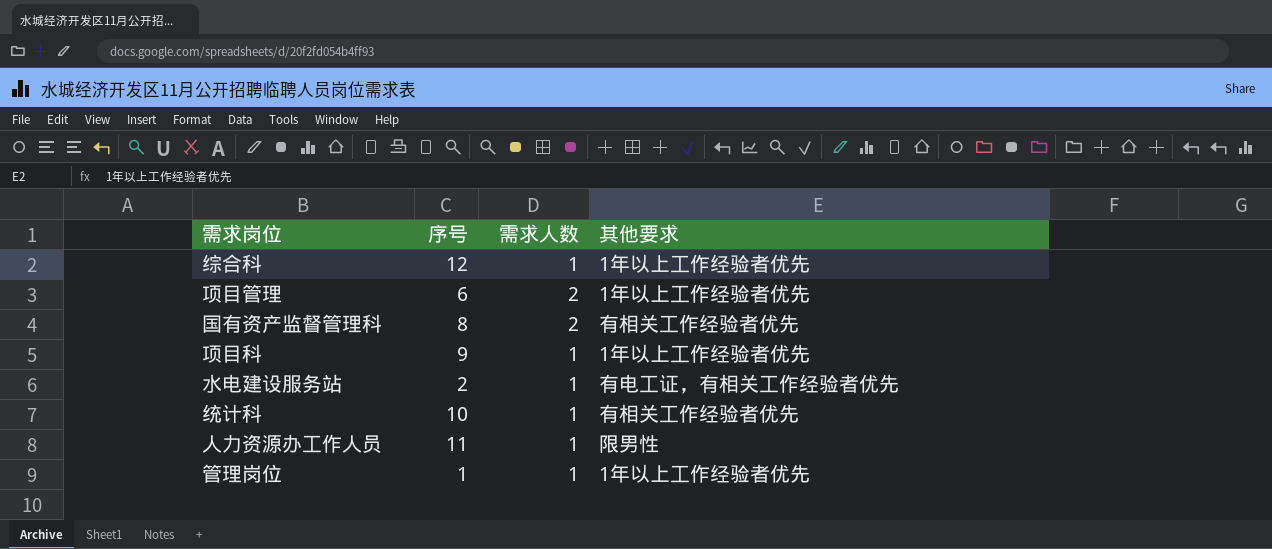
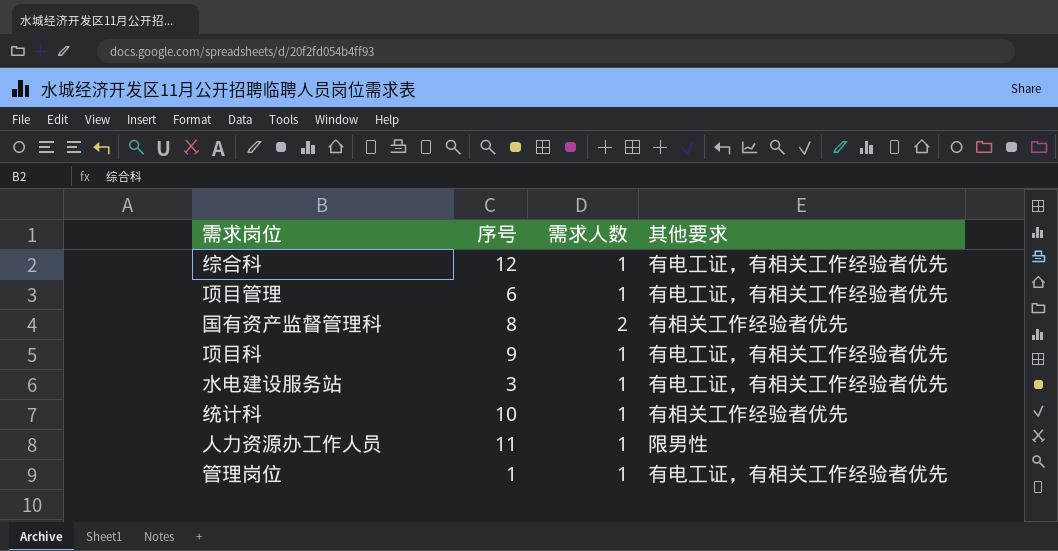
综合科 | 其他要求: 1年以上工作经验者优先 -> 有电工证，有相关工作经验者优先
项目管理 | 需求人数: 2 -> 1
项目管理 | 其他要求: 1年以上工作经验者优先 -> 有电工证，有相关工作经验者优先
项目科 | 其他要求: 1年以上工作经验者优先 -> 有电工证，有相关工作经验者优先
水电建设服务站 | 序号: 2 -> 3
管理岗位 | 其他要求: 1年以上工作经验者优先 -> 有电工证，有相关工作经验者优先

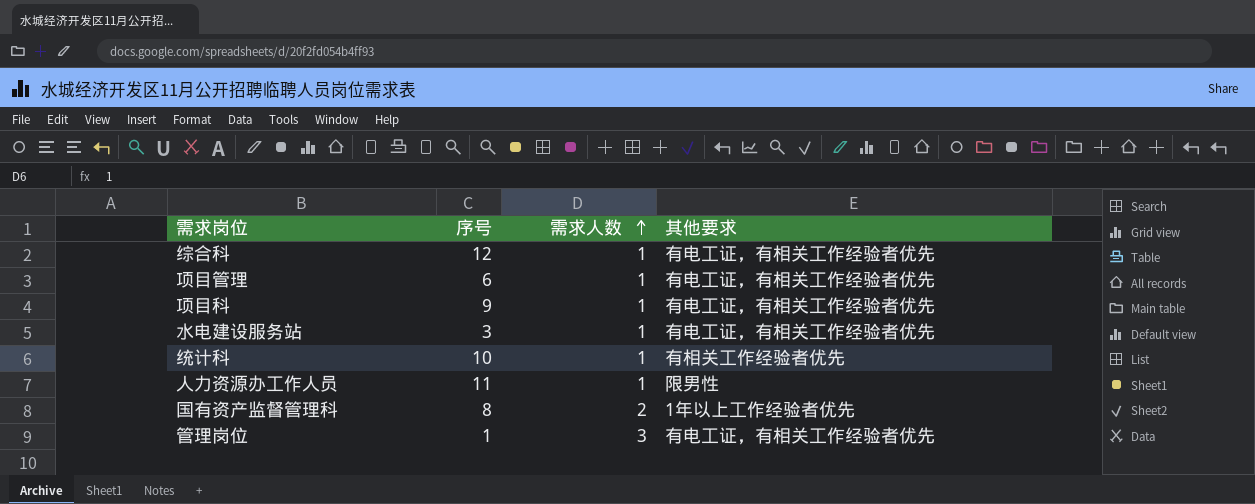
row order: none -> 需求人数 ascending
国有资产监督管理科 | 其他要求: 有相关工作经验者优先 -> 1年以上工作经验者优先
管理岗位 | 需求人数: 1 -> 3

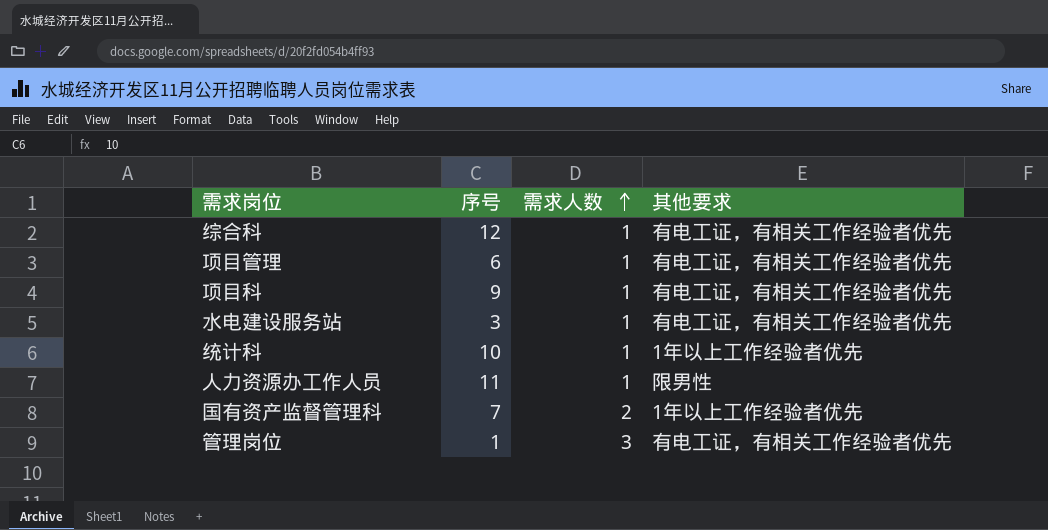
统计科 | 其他要求: 有相关工作经验者优先 -> 1年以上工作经验者优先
国有资产监督管理科 | 序号: 8 -> 7

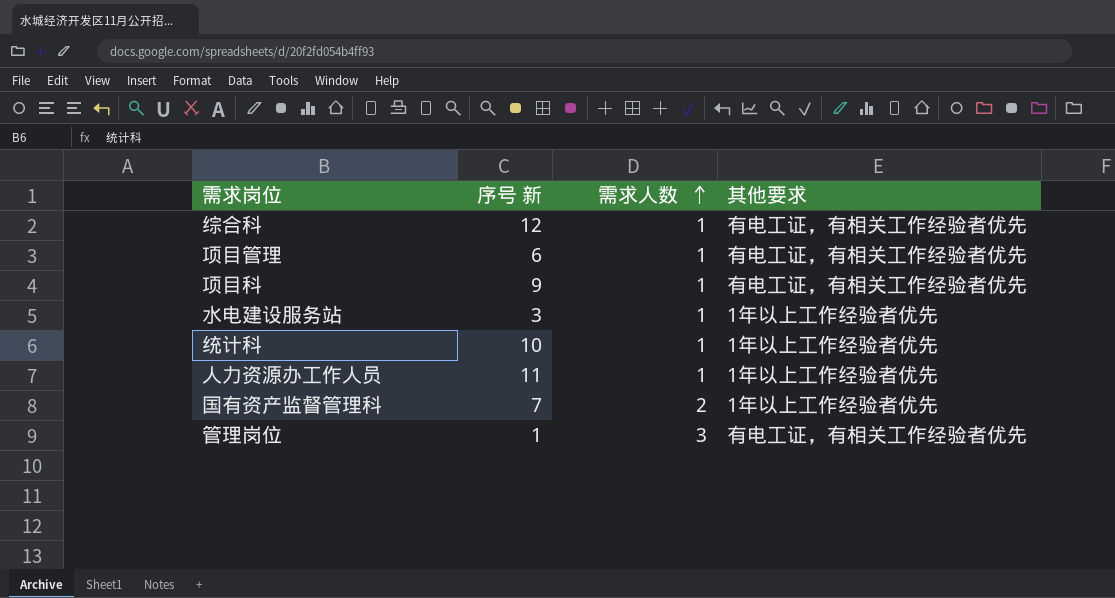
column name: 序号 -> 序号 新
水电建设服务站 | 其他要求: 有电工证，有相关工作经验者优先 -> 1年以上工作经验者优先
人力资源办工作人员 | 其他要求: 限男性 -> 1年以上工作经验者优先

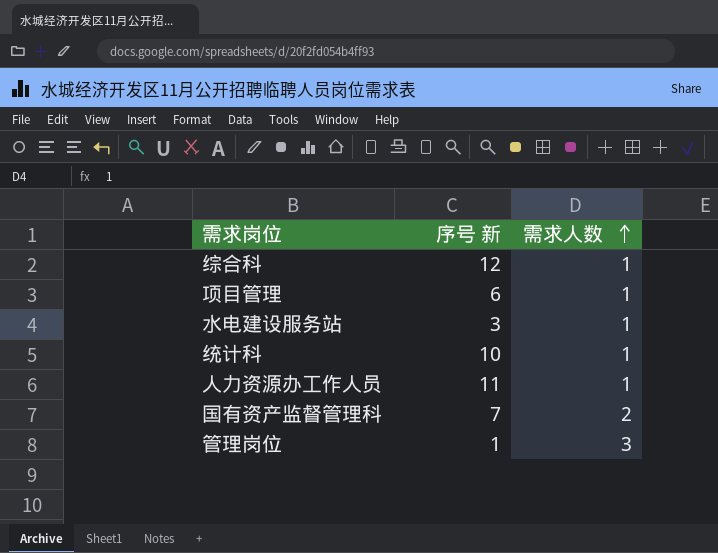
column 其他要求 | position: 4 -> none
row 项目科: 9 | 1 | 有电工证，有相关工作经验者优先 -> none

